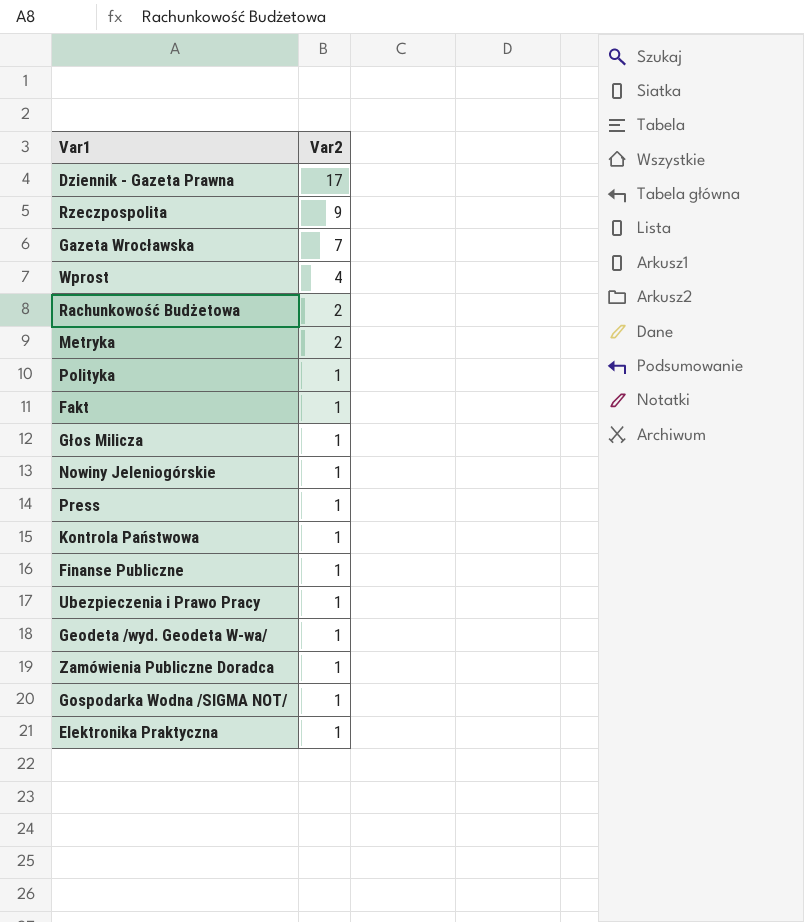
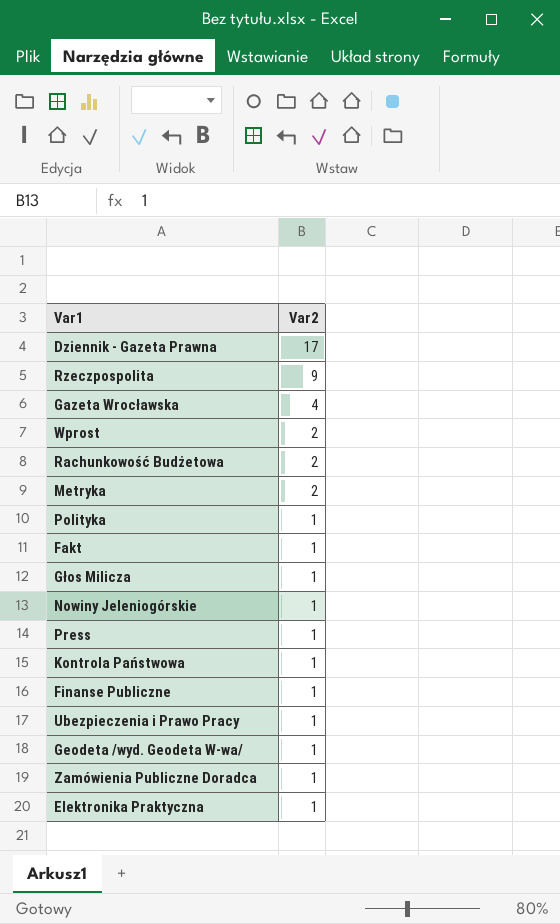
row Gospodarka Wodna /SIGMA NOT/: 1 -> none
Gazeta Wrocławska | Var2: 7 -> 4
Wprost | Var2: 4 -> 2

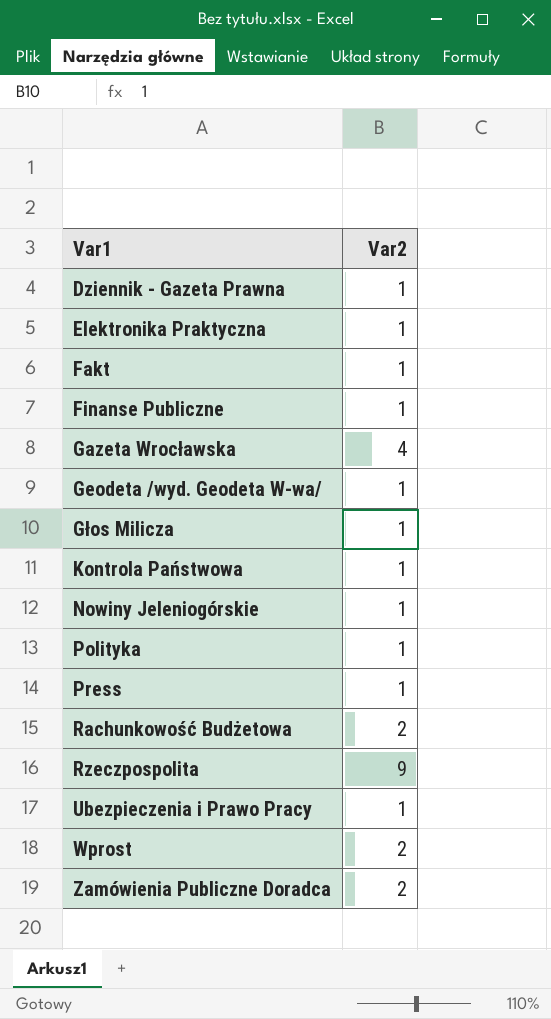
row order: Var2 descending -> Var1 ascending
row Metryka: 2 -> none
Dziennik - Gazeta Prawna | Var2: 17 -> 1
Zamówienia Publiczne Doradca | Var2: 1 -> 2

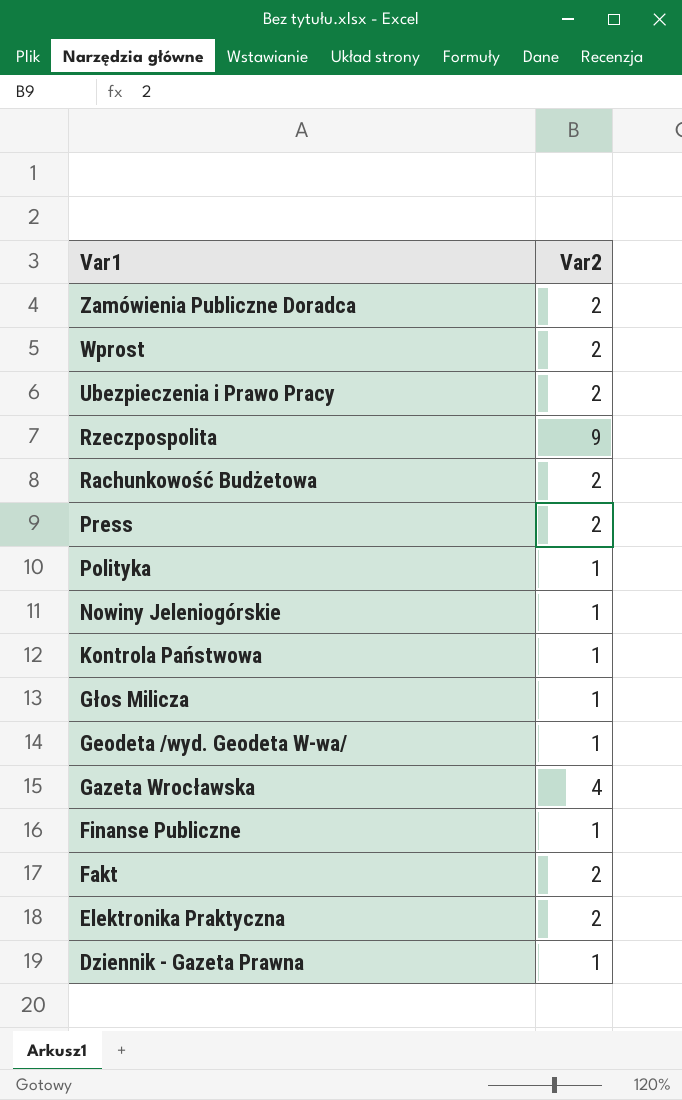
row order: Var1 ascending -> Var1 descending
Ubezpieczenia i Prawo Pracy | Var2: 1 -> 2
Press | Var2: 1 -> 2
Fakt | Var2: 1 -> 2
Elektronika Praktyczna | Var2: 1 -> 2

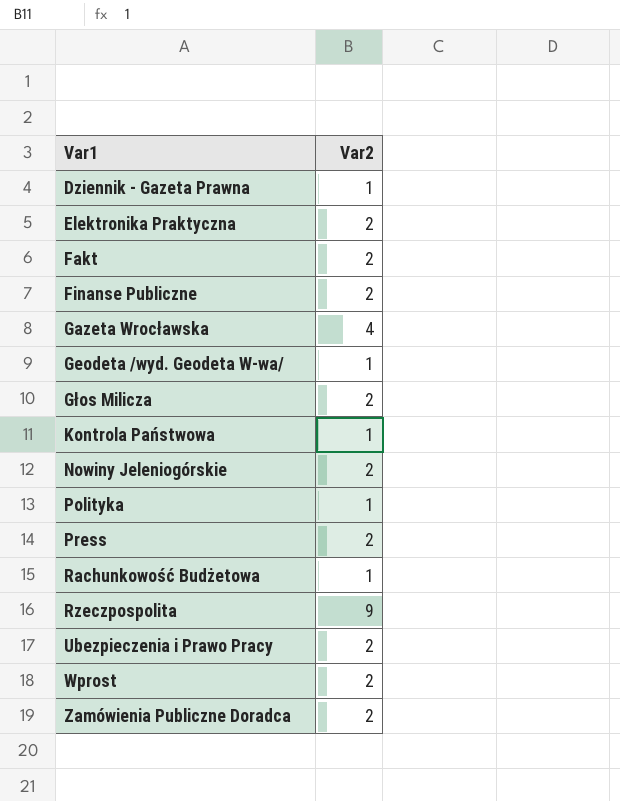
row order: Var1 descending -> Var1 ascending
Finanse Publiczne | Var2: 1 -> 2
Głos Milicza | Var2: 1 -> 2
Nowiny Jeleniogórskie | Var2: 1 -> 2
Rachunkowość Budżetowa | Var2: 2 -> 1

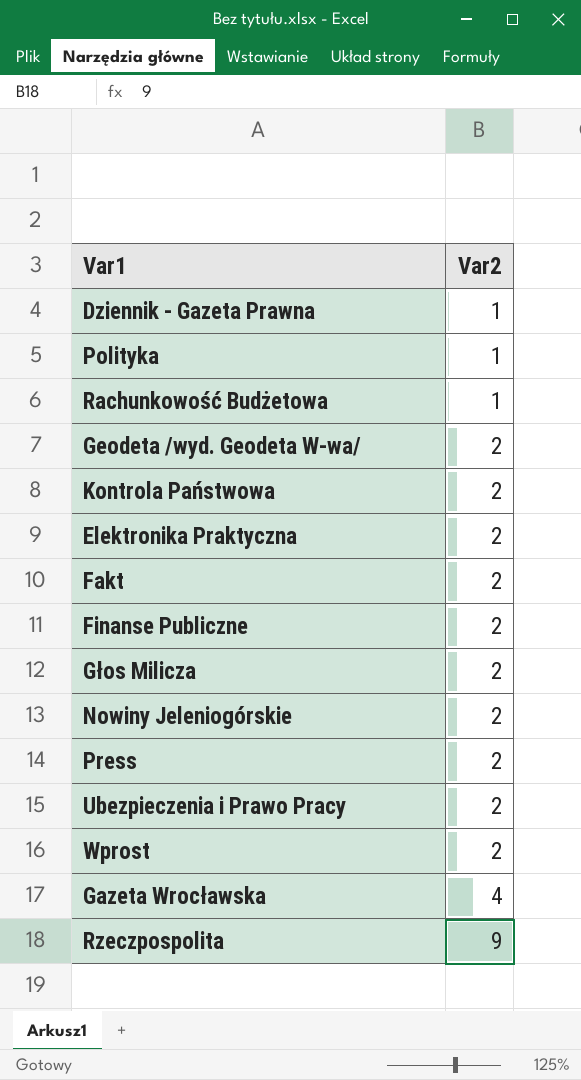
row order: Var1 ascending -> Var2 ascending
row Zamówienia Publiczne Doradca: 2 -> none
Geodeta /wyd. Geodeta W-wa/ | Var2: 1 -> 2
Kontrola Państwowa | Var2: 1 -> 2

